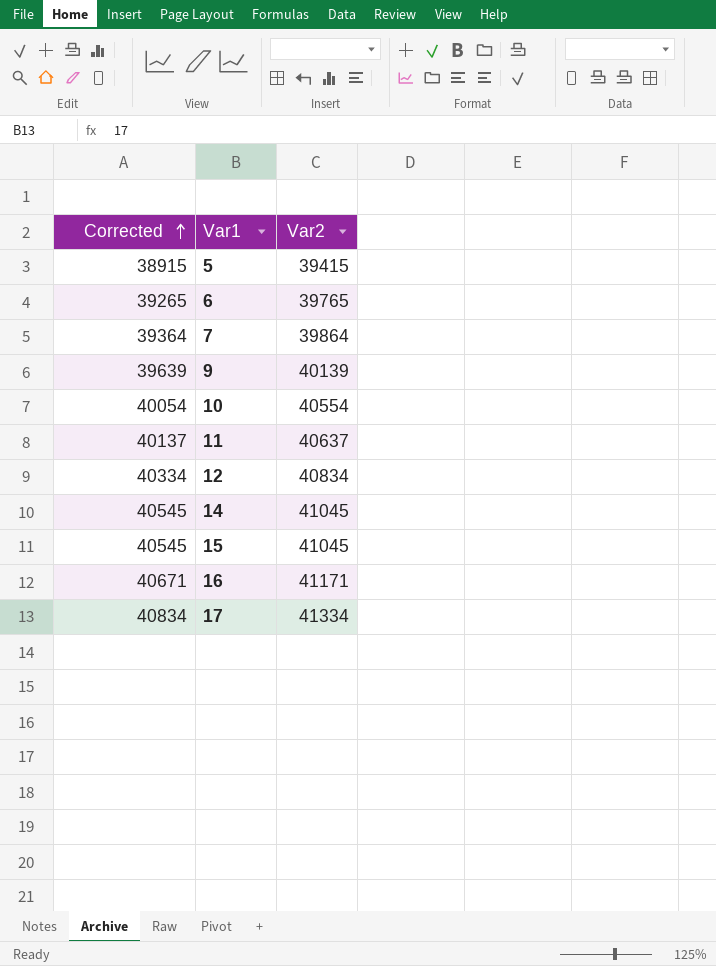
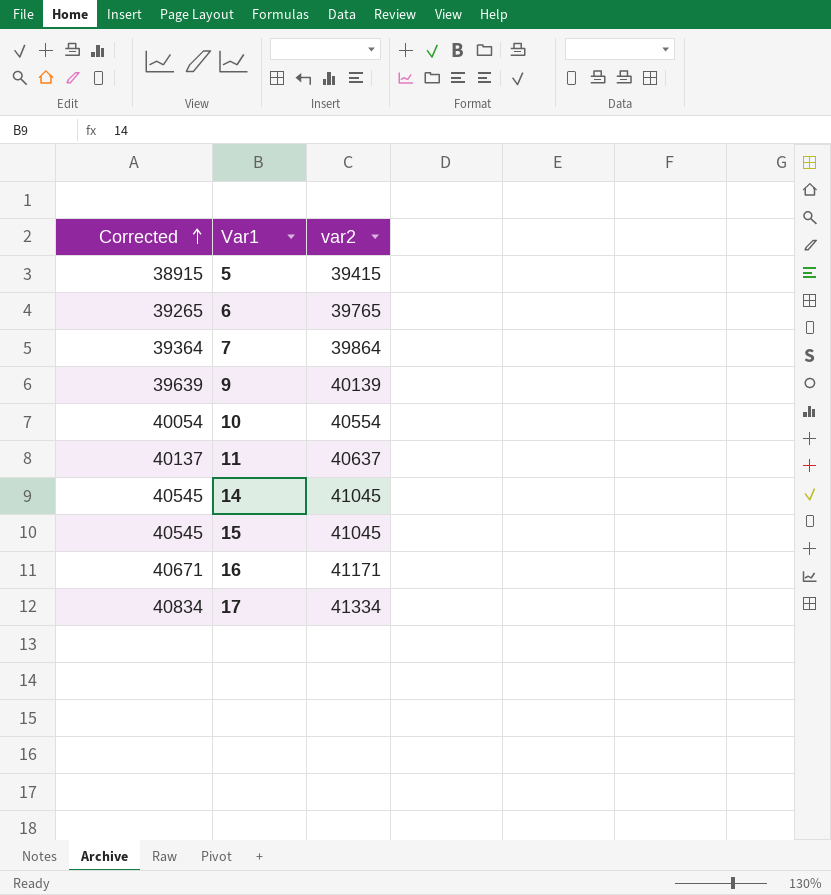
column name: Var2 -> var2
row 12: 40334 | 40834 -> none

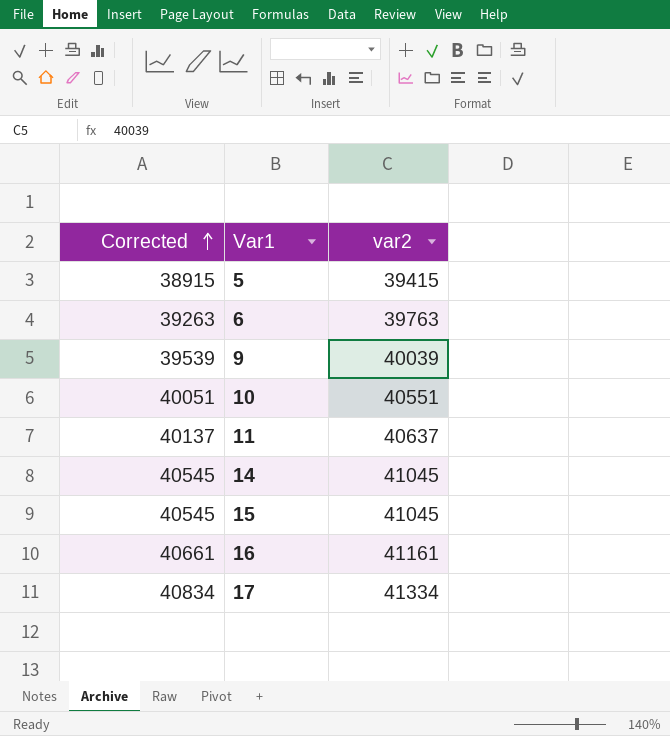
row 7: 39364 | 39864 -> none
6 | Corrected: 39265 -> 39263
6 | var2: 39765 -> 39763
9 | Corrected: 39639 -> 39539
9 | var2: 40139 -> 40039
10 | Corrected: 40054 -> 40051
10 | var2: 40554 -> 40551
16 | Corrected: 40671 -> 40661
16 | var2: 41171 -> 41161

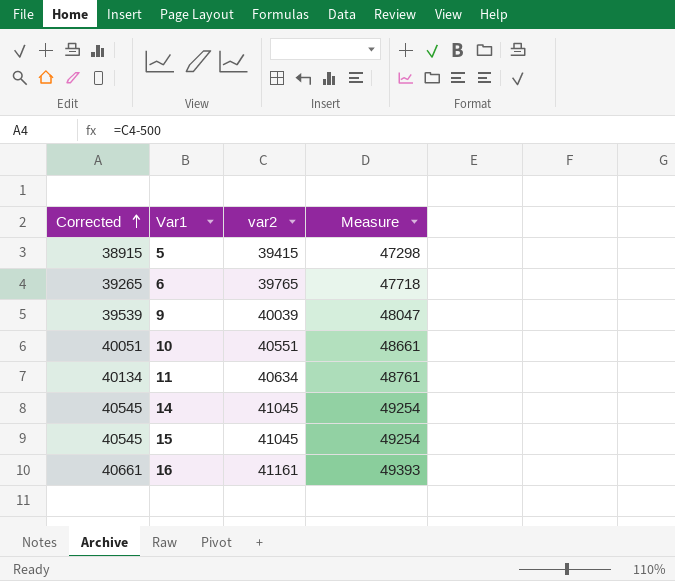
column Measure | formula: none -> [var2] * 1.2
row 17: 40834 | 41334 -> none
6 | Corrected: 39263 -> 39265
6 | var2: 39763 -> 39765
11 | Corrected: 40137 -> 40134
11 | var2: 40637 -> 40634

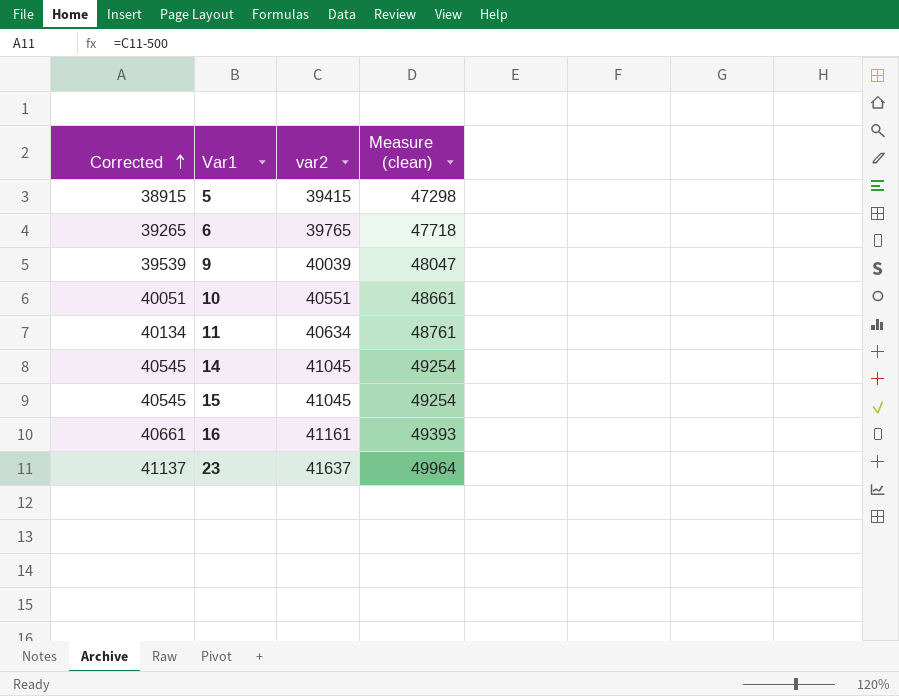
column name: Measure -> Measure (clean)
row 23: none -> 41137 | 41637 | 49964

